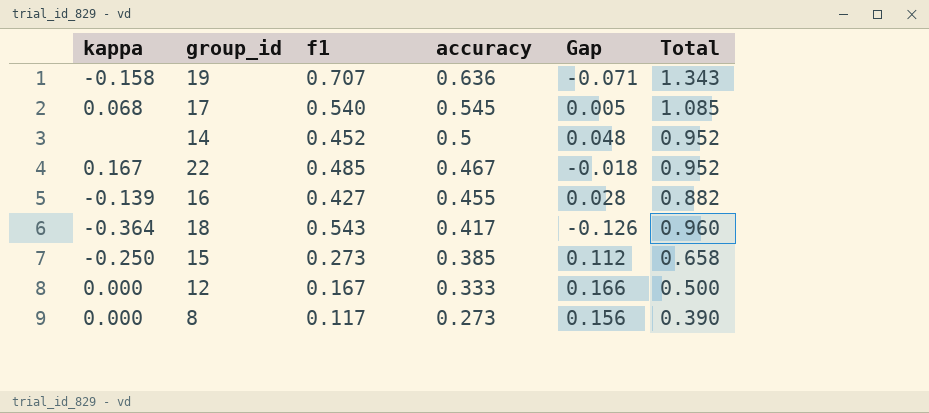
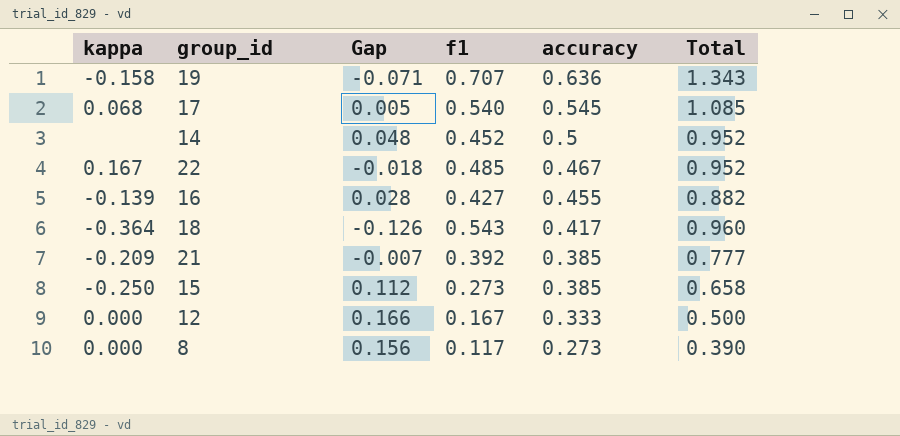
column Gap | position: 5 -> 3
row 21: none -> -0.209 | -0.007 | 0.392 | 0.385 | 0.777

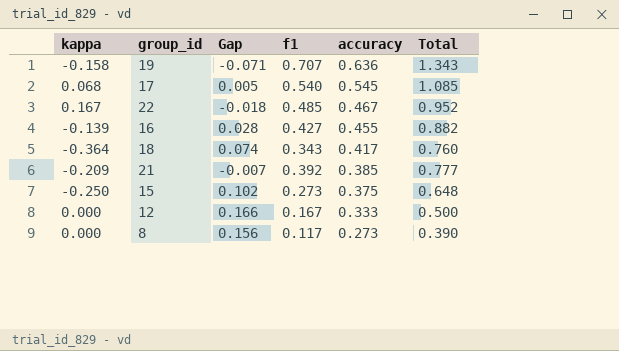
row 14: none | 0.048 | 0.452 | 0.5 | 0.952 -> none
18 | Gap: -0.126 -> 0.074
18 | f1: 0.543 -> 0.343
18 | Total: 0.960 -> 0.760
15 | Gap: 0.112 -> 0.102
15 | accuracy: 0.385 -> 0.375
15 | Total: 0.658 -> 0.648

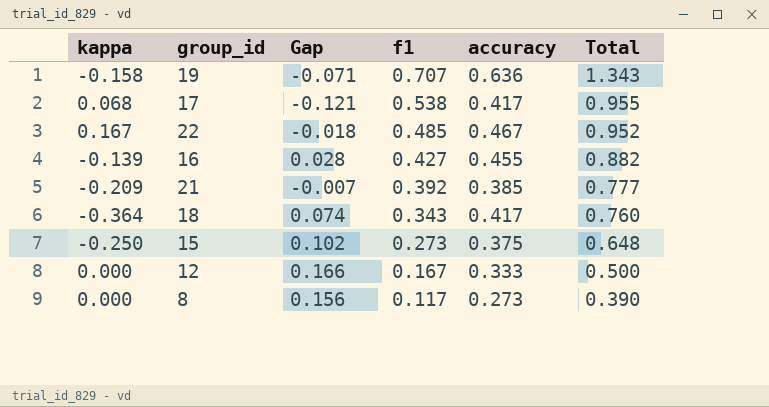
row order: accuracy descending -> f1 descending
17 | Gap: 0.005 -> -0.121
17 | f1: 0.540 -> 0.538
17 | accuracy: 0.545 -> 0.417
17 | Total: 1.085 -> 0.955

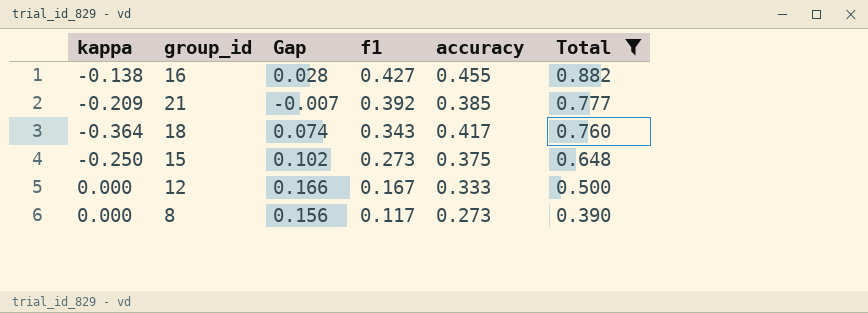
filter: none -> Total <= 0.882
16 | kappa: -0.139 -> -0.138

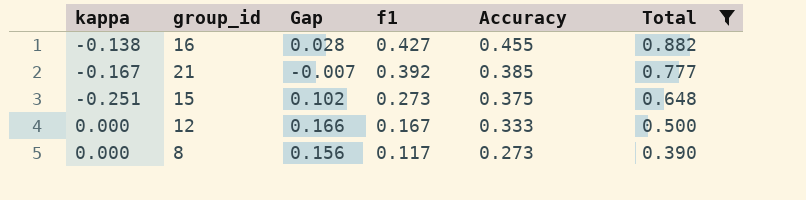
column name: accuracy -> Accuracy
row 18: -0.364 | 0.074 | 0.343 | 0.417 | 0.760 -> none
21 | kappa: -0.209 -> -0.167
15 | kappa: -0.250 -> -0.251

